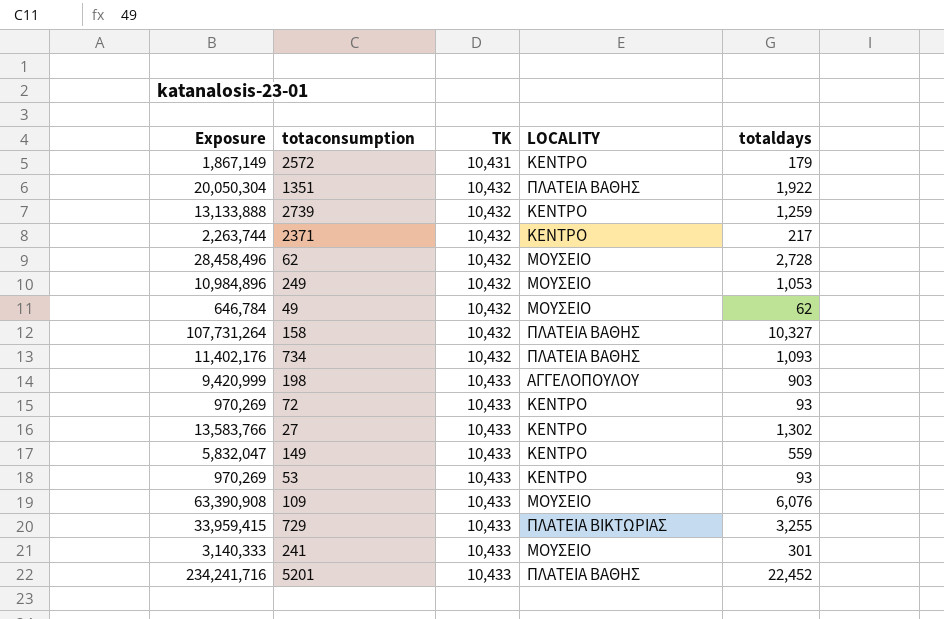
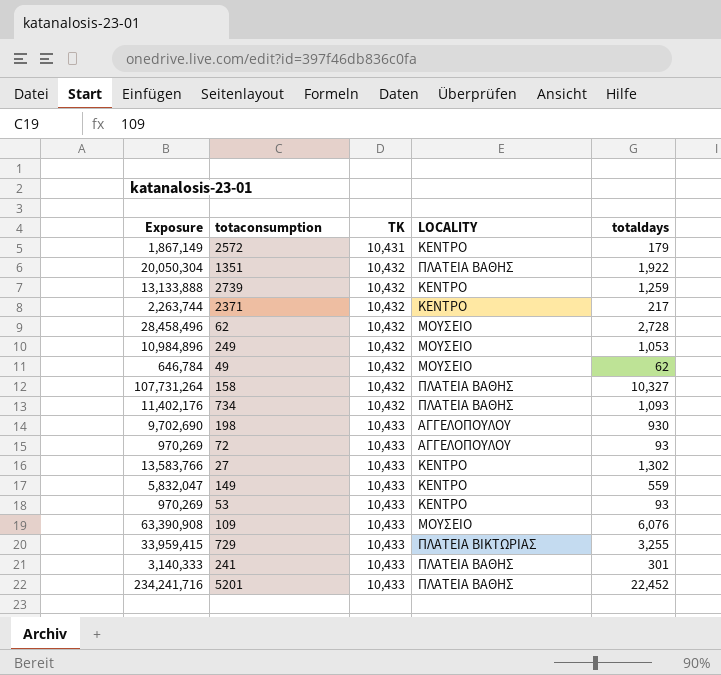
198 | Exposure: 9,420,999 -> 9,702,690
198 | totaldays: 903 -> 930
72 | LOCALITY: ΚΕΝΤΡΟ -> ΑΓΓΕΛΟΠΟΥΛΟΥ
241 | LOCALITY: ΜΟΥΣΕΙΟ -> ΠΛΑΤΕΙΑ ΒΑΘΗΣ

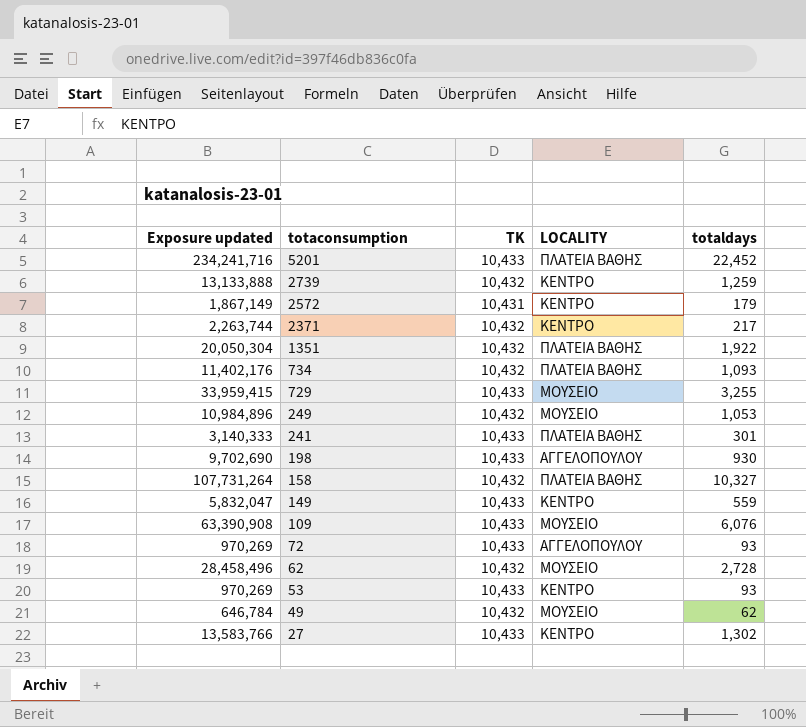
row order: TK ascending -> totaconsumption descending
column name: Exposure -> Exposure updated
729 | LOCALITY: ΠΛΑΤΕΙΑ ΒΙΚΤΩΡΙΑΣ -> ΜΟΥΣΕΙΟ

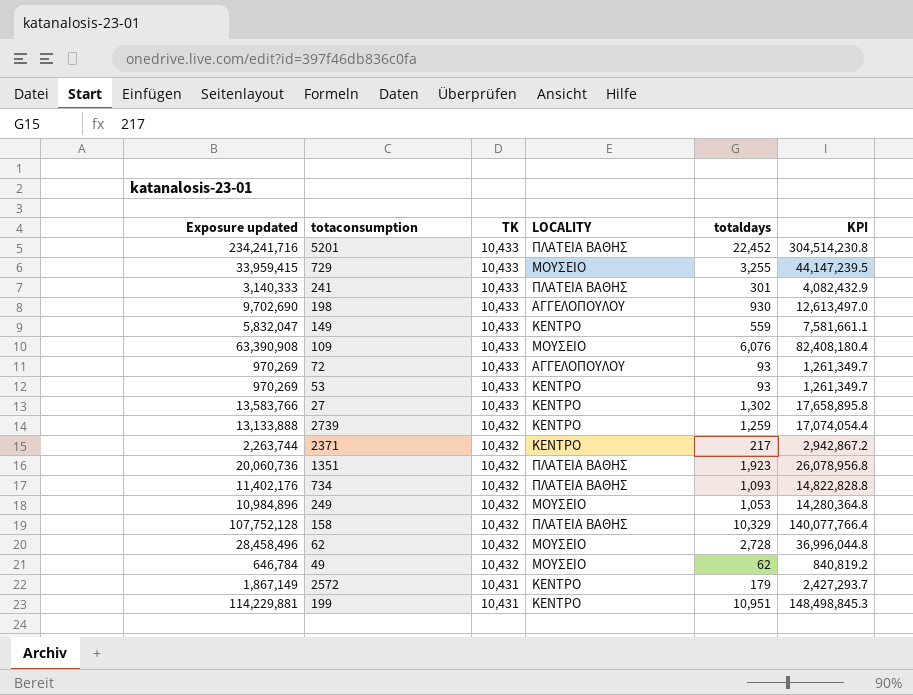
row order: totaconsumption descending -> TK descending
column KPI | formula: none -> [Exposure updated] * 1.3
1351 | Exposure updated: 20,050,304 -> 20,060,736
1351 | totaldays: 1,922 -> 1,923
158 | Exposure updated: 107,731,264 -> 107,752,128
158 | totaldays: 10,327 -> 10,329
row 199: none -> 114,229,881 | 10,431 | ΚΕΝΤΡΟ | 10,951 | 148,498,845.3

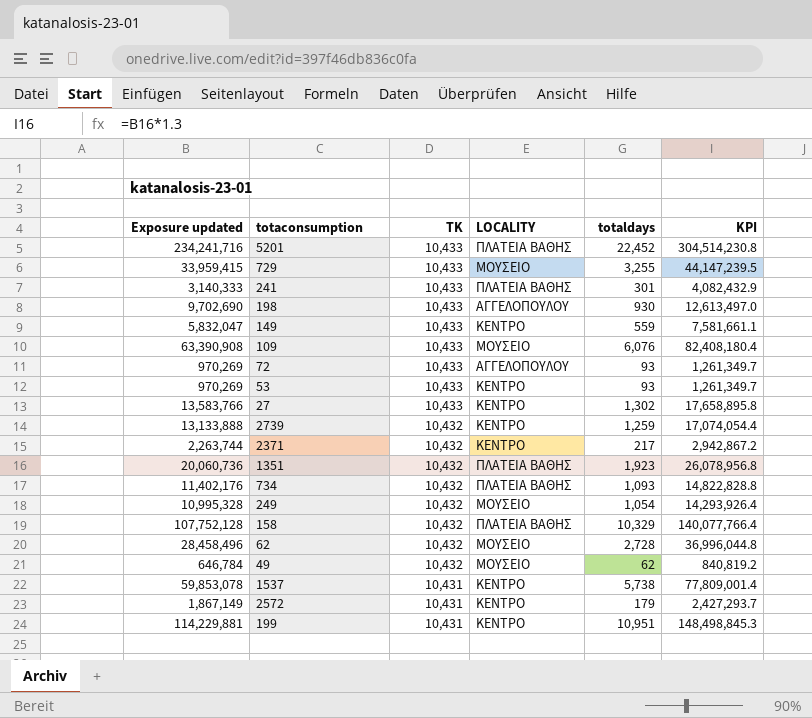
249 | Exposure updated: 10,984,896 -> 10,995,328
249 | totaldays: 1,053 -> 1,054
249 | KPI: 14,280,364.8 -> 14,293,926.4
row 1537: none -> 59,853,078 | 10,431 | ΚΕΝΤΡΟ | 5,738 | 77,809,001.4

